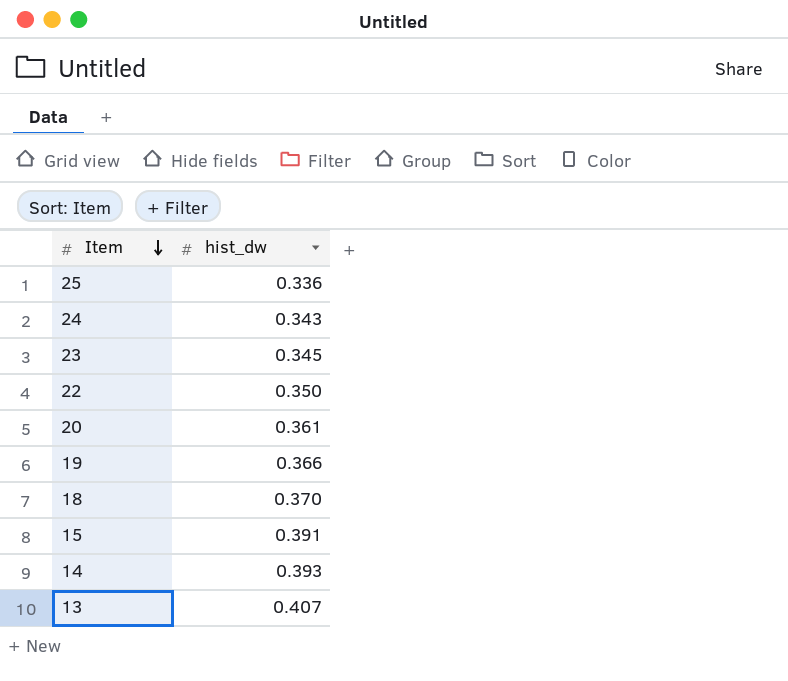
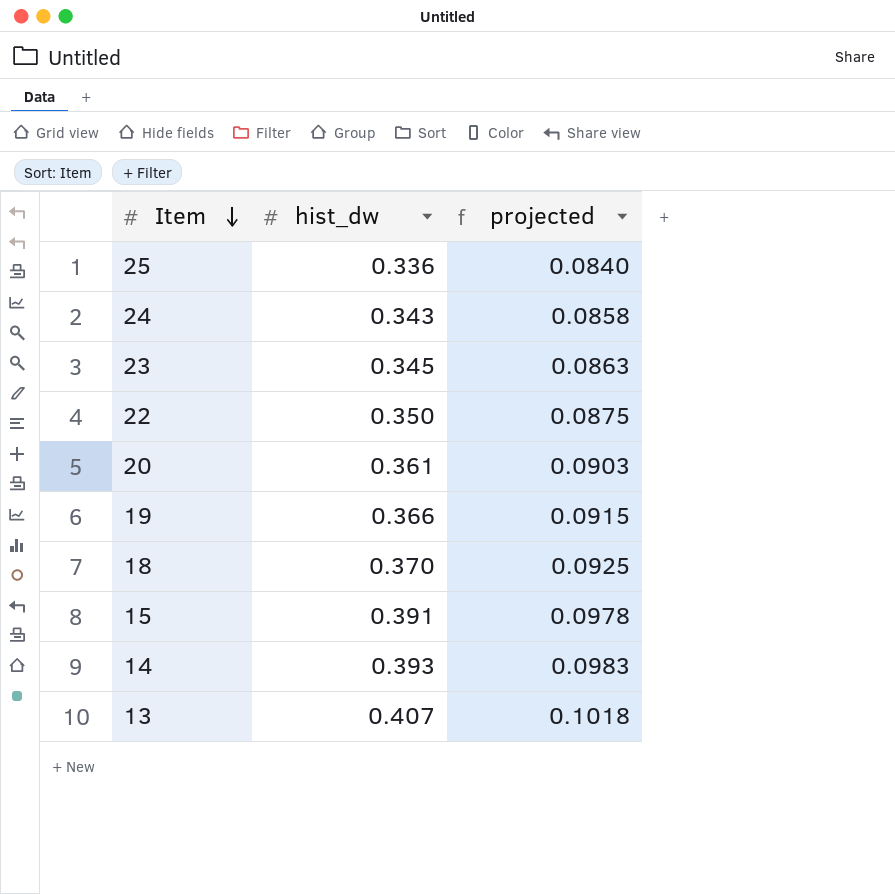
column projected | formula: none -> [hist_dw] * 0.25

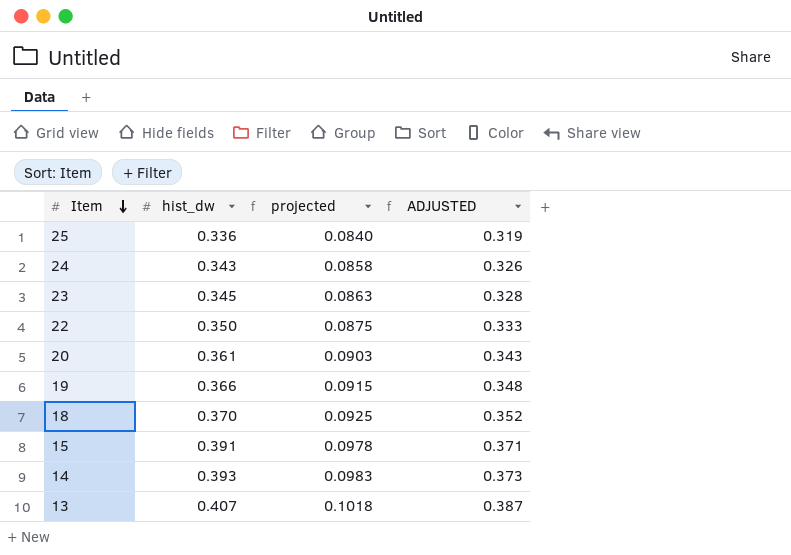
column ADJUSTED | formula: none -> [hist_dw] * 0.95

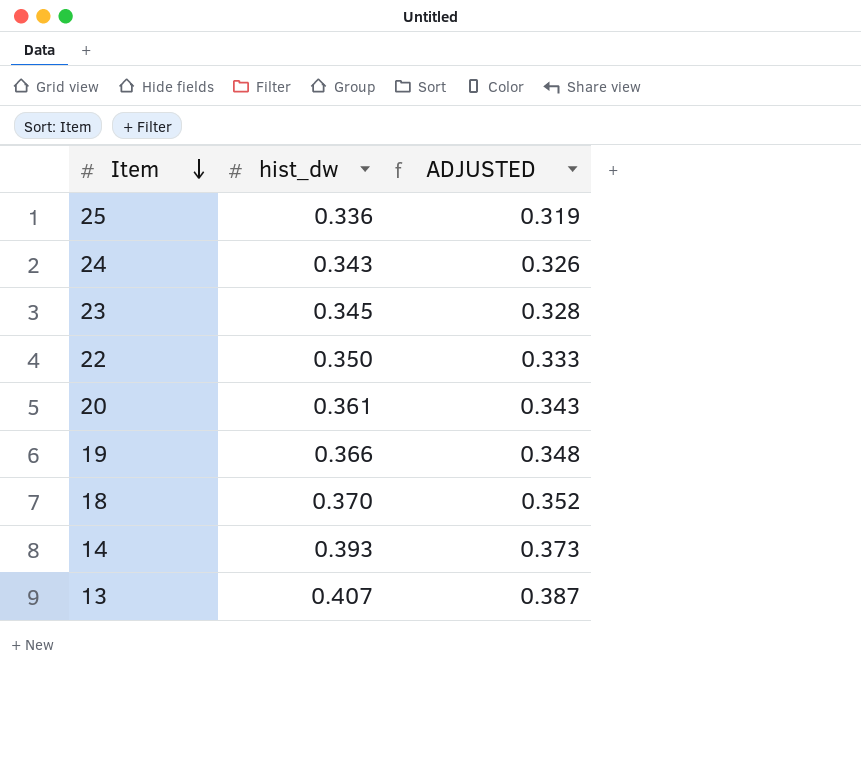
column projected | formula: [hist_dw] * 0.25 -> none
row 15: 0.391 | 0.0978 | 0.371 -> none

